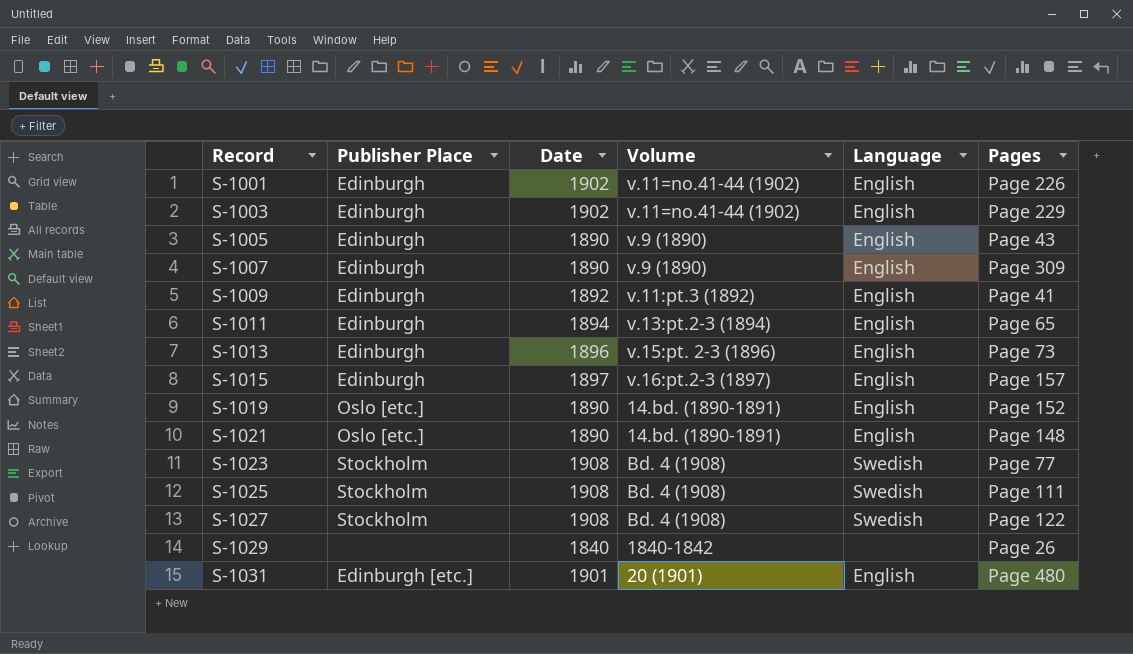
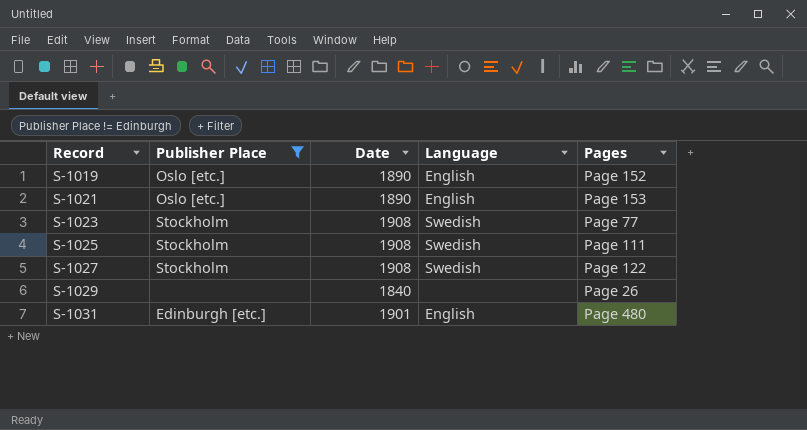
filter: none -> Publisher Place != Edinburgh
column Volume | position: 4 -> none
S-1021 | Pages: Page 148 -> Page 153

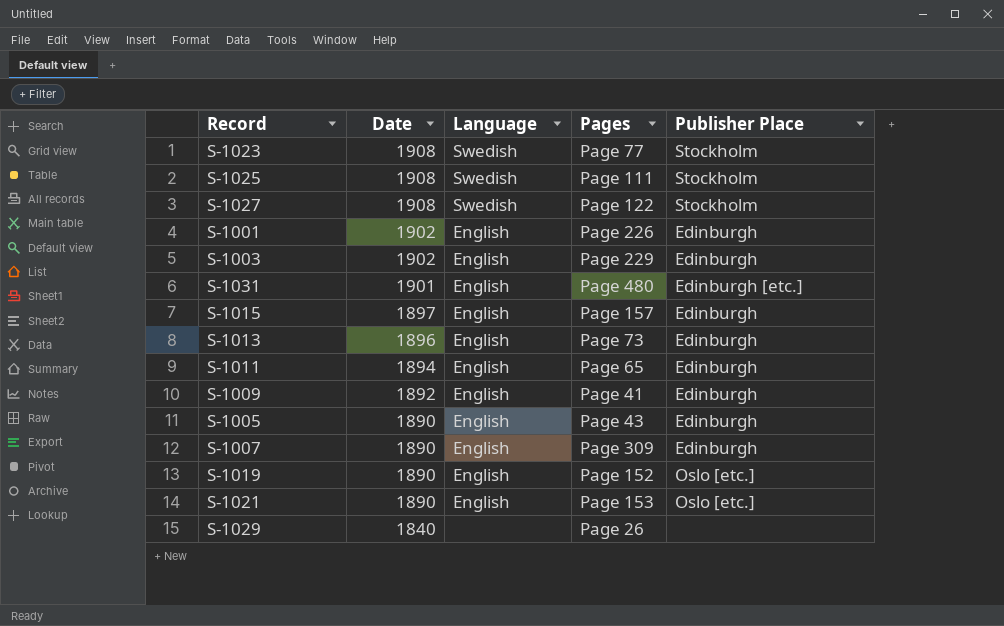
filter: Publisher Place != Edinburgh -> none
row order: Record ascending -> Date descending
column Publisher Place | position: 2 -> 5

